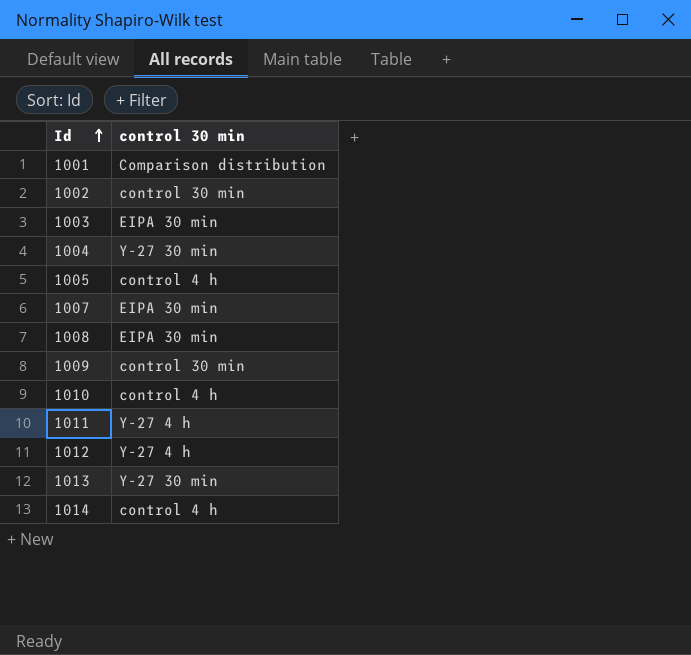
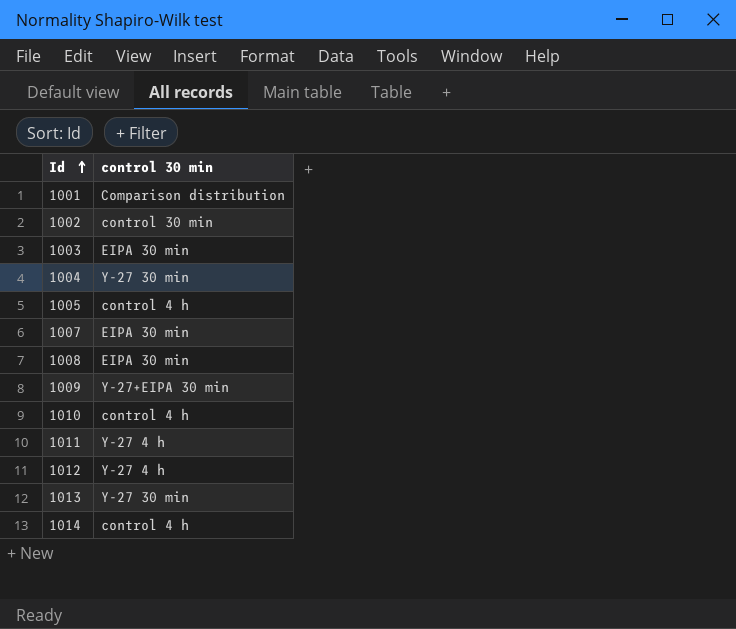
1009 | control 30 min: control 30 min -> Y-27+EIPA 30 min

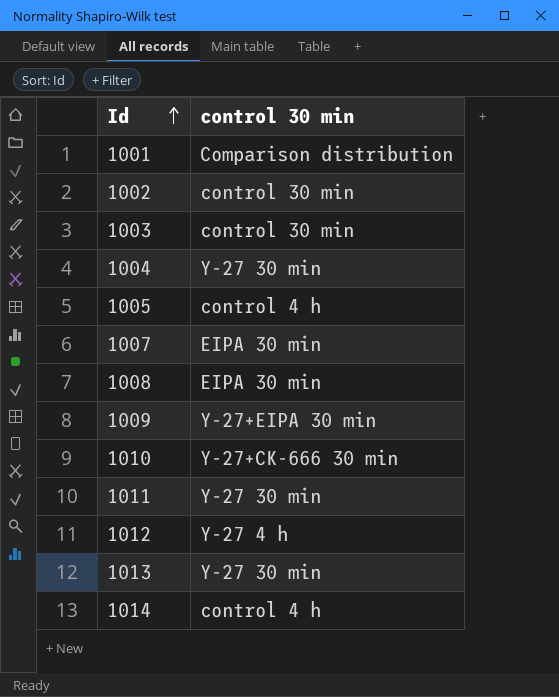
1003 | control 30 min: EIPA 30 min -> control 30 min
1010 | control 30 min: control 4 h -> Y-27+CK-666 30 min
1011 | control 30 min: Y-27 4 h -> Y-27 30 min

